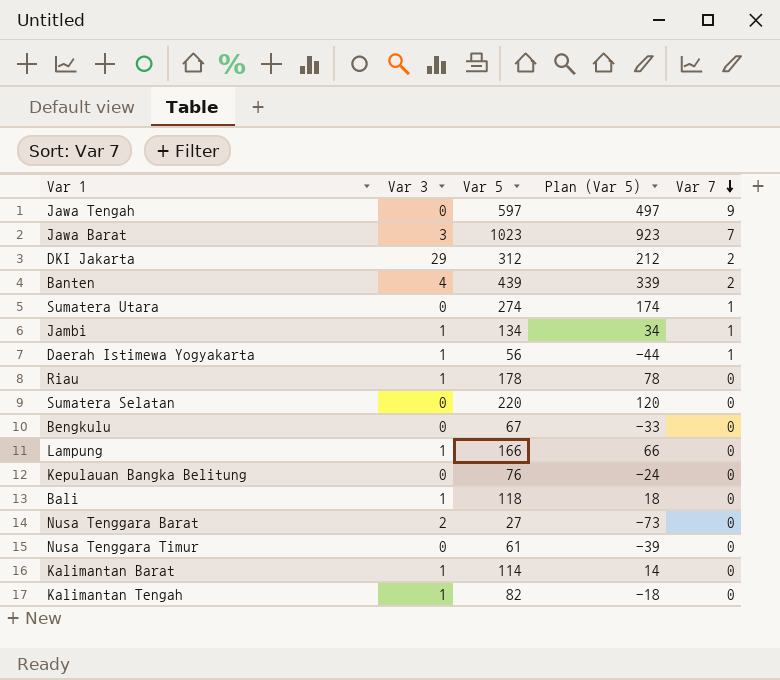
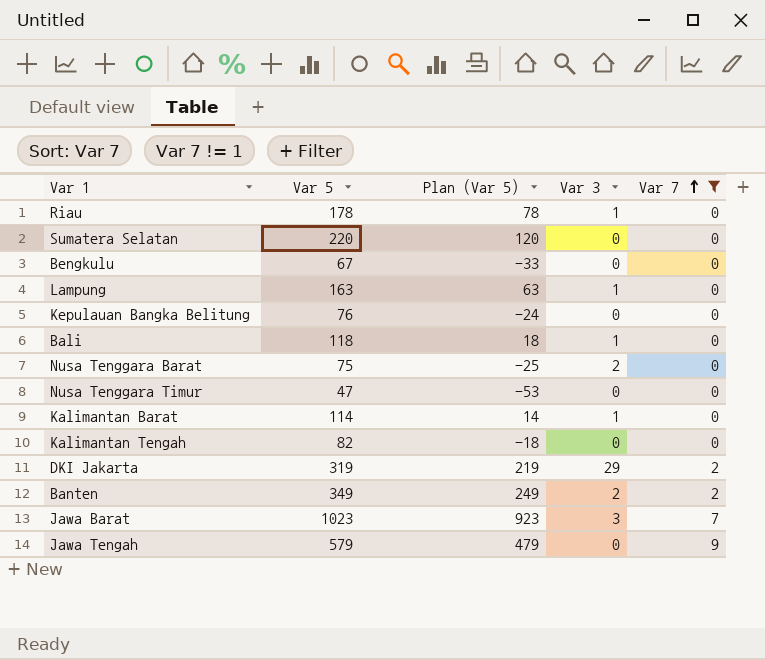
filter: none -> Var 7 != 1
row order: Var 7 descending -> Var 7 ascending
column Var 3 | position: 2 -> 4
Lampung | Var 5: 166 -> 163
Lampung | Plan (Var 5): 66 -> 63
Nusa Tenggara Barat | Var 5: 27 -> 75
Nusa Tenggara Barat | Plan (Var 5): -73 -> -25
Nusa Tenggara Timur | Var 5: 61 -> 47
Nusa Tenggara Timur | Plan (Var 5): -39 -> -53
Kalimantan Tengah | Var 3: 1 -> 0
DKI Jakarta | Var 5: 312 -> 319
DKI Jakarta | Plan (Var 5): 212 -> 219
Banten | Var 5: 439 -> 349
Banten | Plan (Var 5): 339 -> 249
Banten | Var 3: 4 -> 2
Jawa Tengah | Var 5: 597 -> 579
Jawa Tengah | Plan (Var 5): 497 -> 479

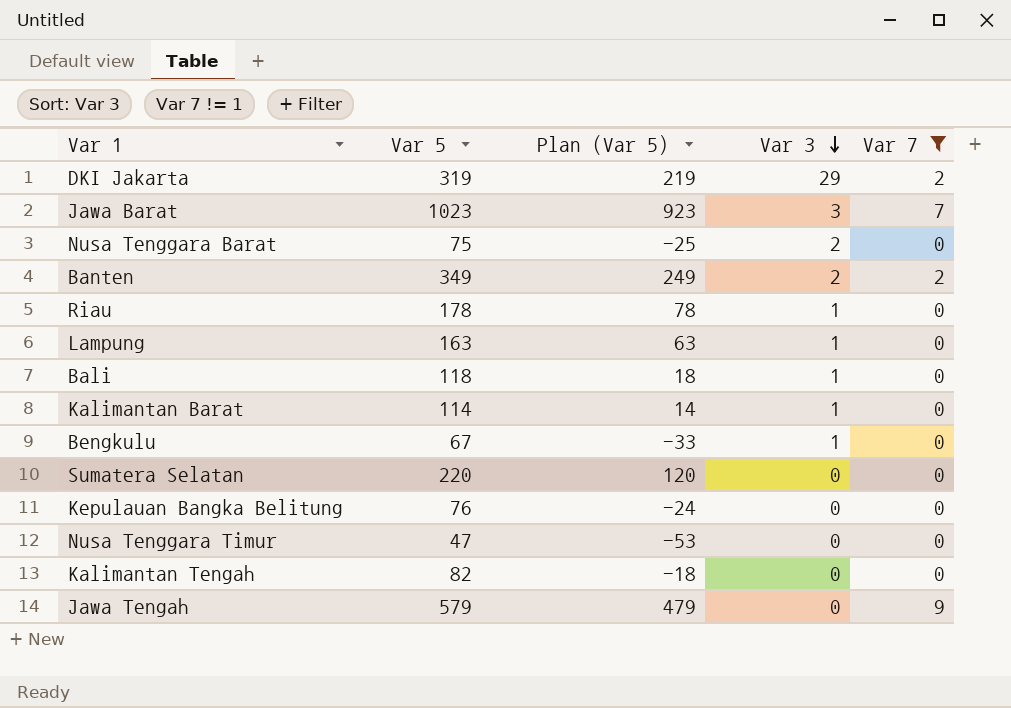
row order: Var 7 ascending -> Var 3 descending
Bengkulu | Var 3: 0 -> 1

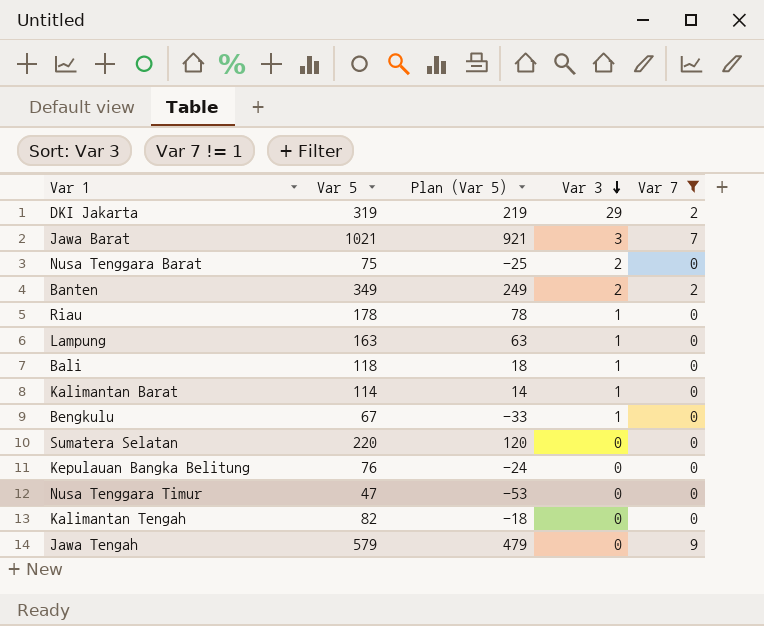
Jawa Barat | Var 5: 1023 -> 1021
Jawa Barat | Plan (Var 5): 923 -> 921

